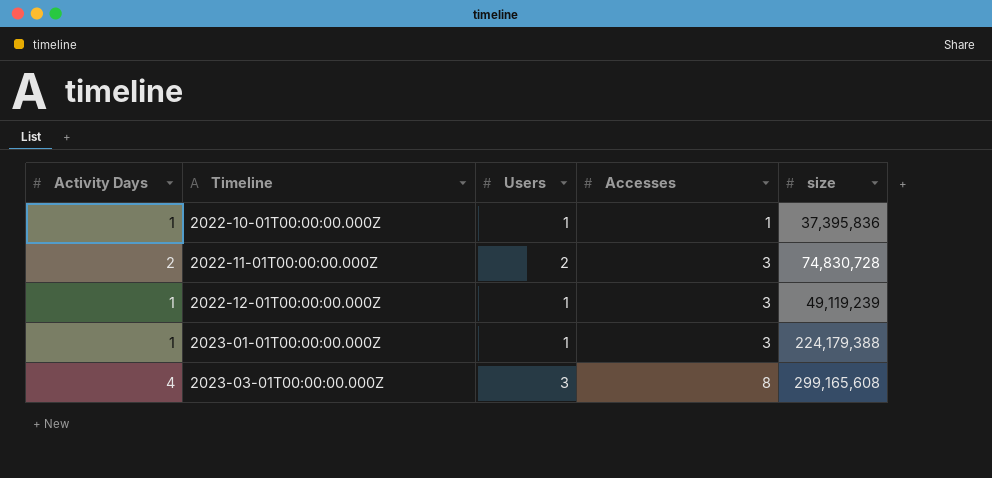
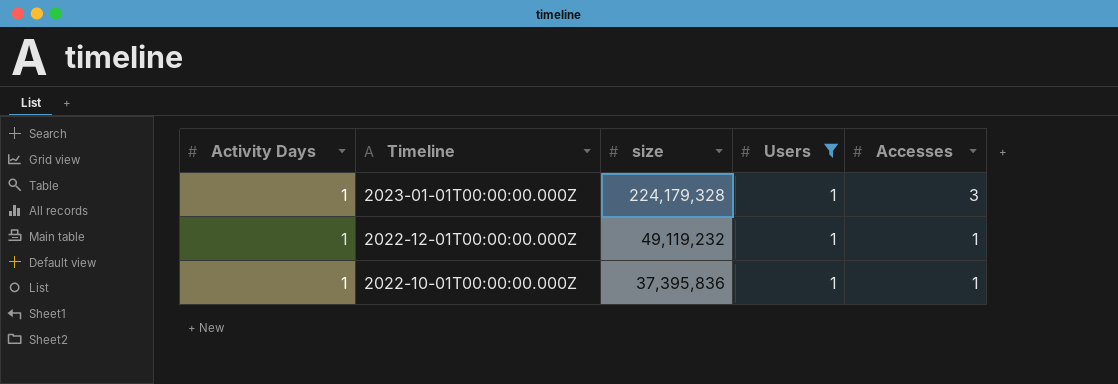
filter: none -> Users = 1
row order: Timeline ascending -> Timeline descending
column size | position: 5 -> 3
2023-01-01T00:00:00.000Z | size: 224,179,388 -> 224,179,328
2022-12-01T00:00:00.000Z | size: 49,119,239 -> 49,119,232
2022-12-01T00:00:00.000Z | Accesses: 3 -> 1

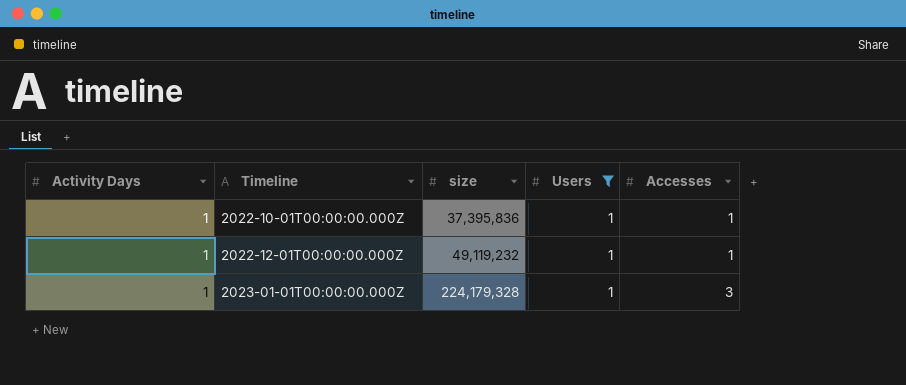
row order: Timeline descending -> Timeline ascending

